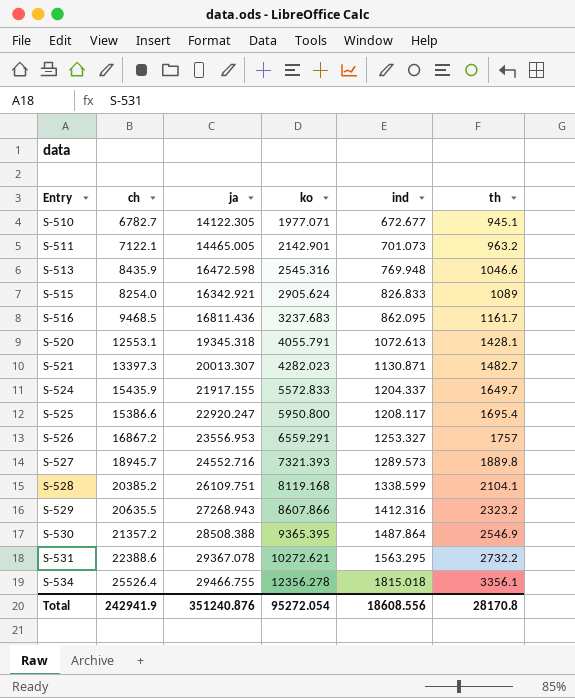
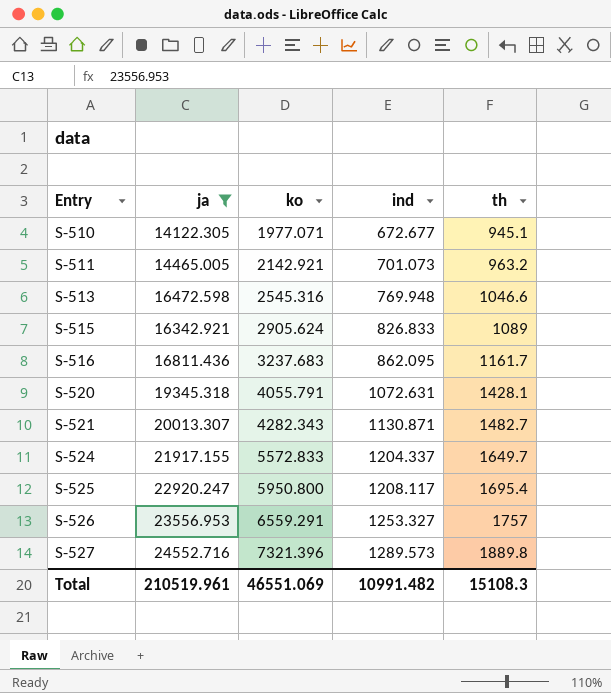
filter: none -> ja <= 24552.716
column ch | position: 2 -> none
S-511 | ko: 2142.901 -> 2142.921
S-520 | ind: 1072.613 -> 1072.631
S-521 | ko: 4282.023 -> 4282.343
S-527 | ko: 7321.393 -> 7321.396
Total | ja: 351240.876 -> 210519.961
Total | ko: 95272.054 -> 46551.069
Total | ind: 18608.556 -> 10991.482
Total | th: 28170.8 -> 15108.3

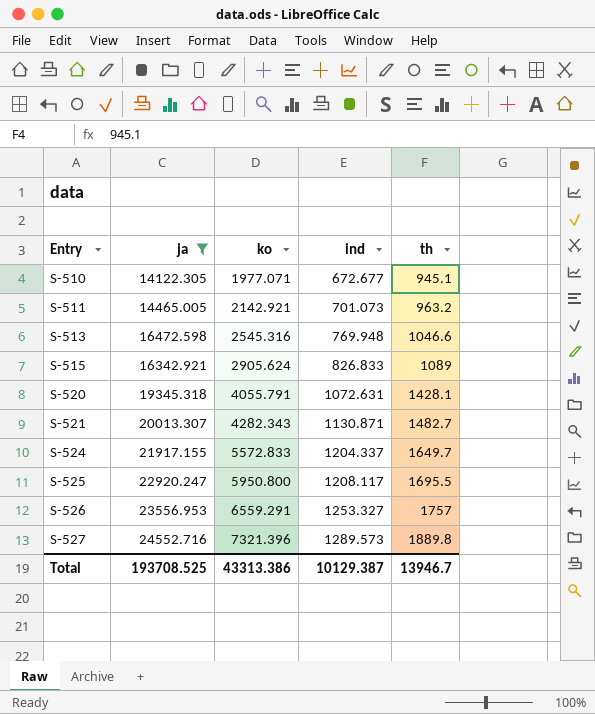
row S-516: 16811.436 | 3237.683 | 862.095 | 1161.7 -> none
S-525 | th: 1695.4 -> 1695.5
Total | ja: 210519.961 -> 193708.525
Total | ko: 46551.069 -> 43313.386
Total | ind: 10991.482 -> 10129.387
Total | th: 15108.3 -> 13946.7

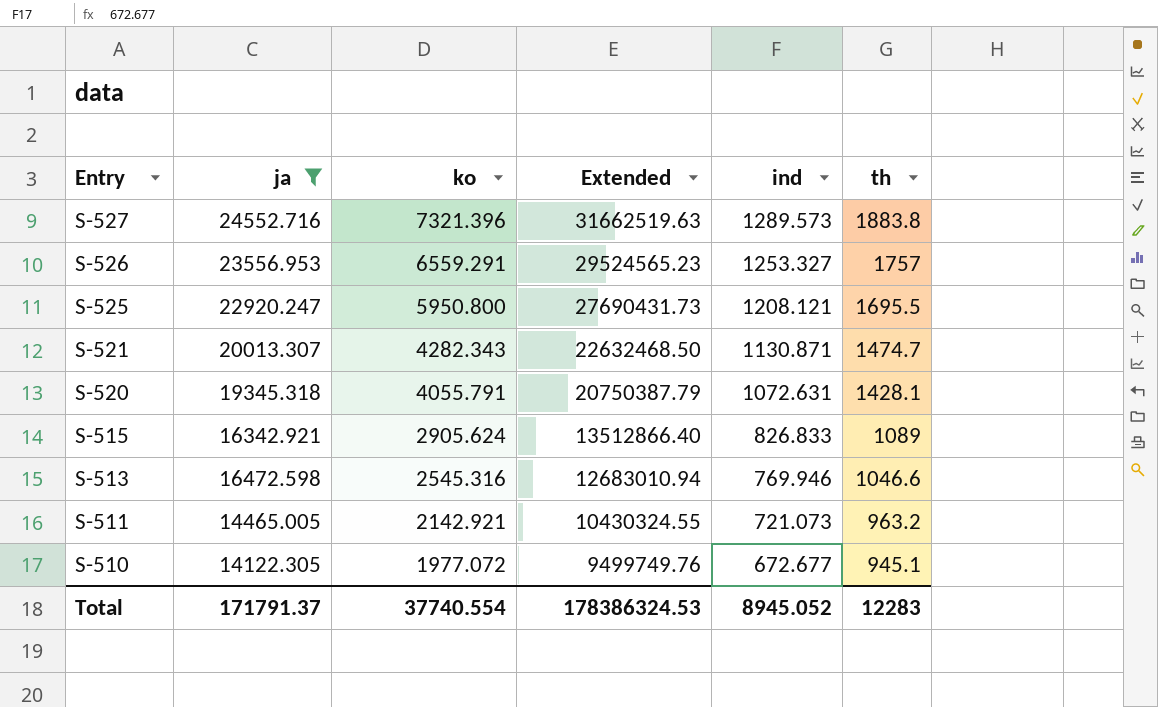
row order: Entry ascending -> Entry descending
column Extended | formula: none -> [ja] * [ind]
row S-524: 21917.155 | 5572.833 | 1204.337 | 1649.7 -> none
S-527 | th: 1889.8 -> 1883.8
S-525 | ind: 1208.117 -> 1208.121
S-521 | th: 1482.7 -> 1474.7
S-513 | ind: 769.948 -> 769.946
S-511 | ind: 701.073 -> 721.073
S-510 | ko: 1977.071 -> 1977.072
Total | ja: 193708.525 -> 171791.37
Total | ko: 43313.386 -> 37740.554
Total | ind: 10129.387 -> 8945.052
Total | th: 13946.7 -> 12283

